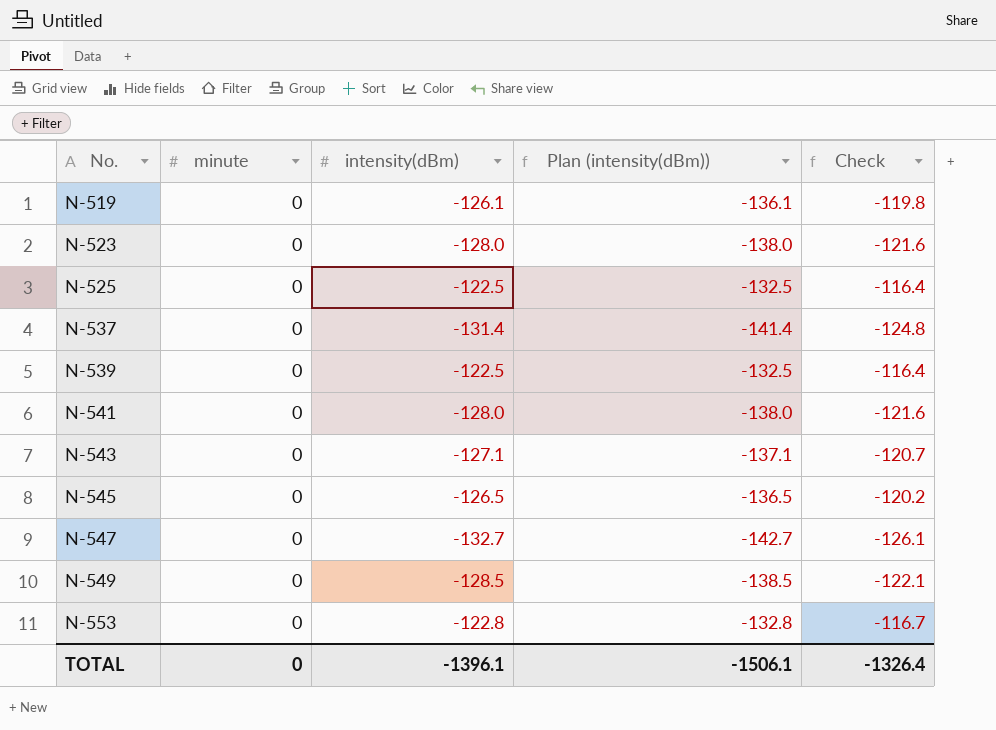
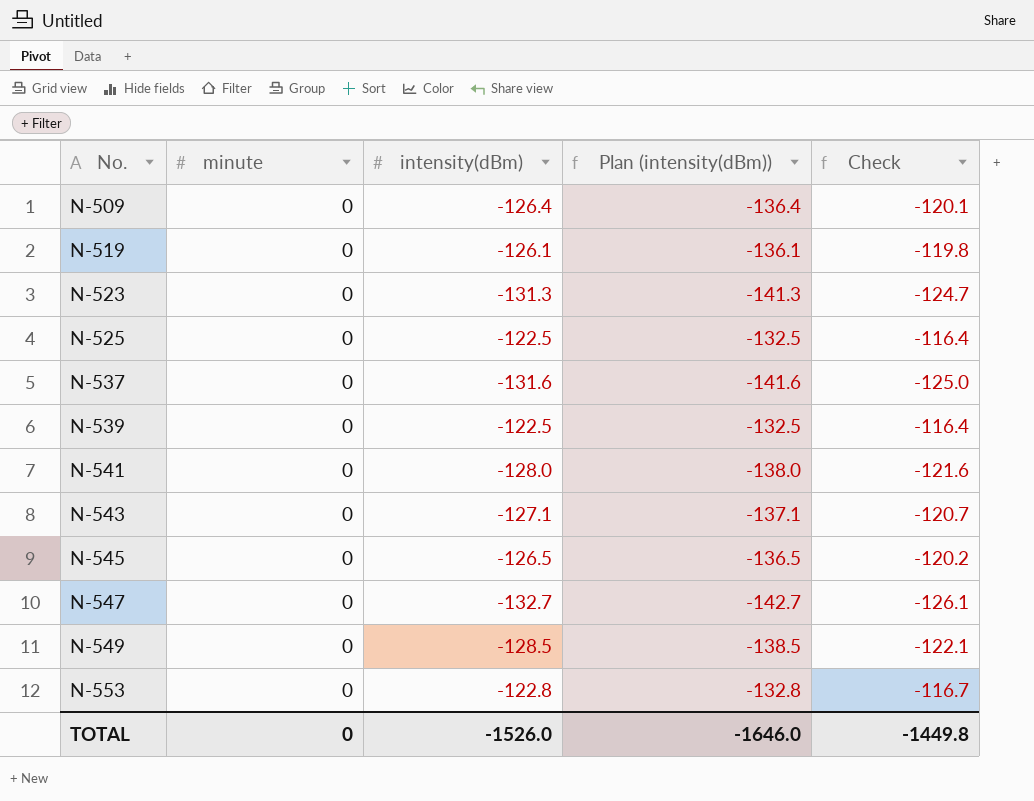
row N-509: none -> 0 | -126.4 | -136.4 | -120.1
N-523 | intensity(dBm): -128.0 -> -131.3
N-523 | Plan (intensity(dBm)): -138.0 -> -141.3
N-523 | Check: -121.6 -> -124.7
N-537 | intensity(dBm): -131.4 -> -131.6
N-537 | Plan (intensity(dBm)): -141.4 -> -141.6
N-537 | Check: -124.8 -> -125.0
TOTAL | intensity(dBm): -1396.1 -> -1526.0
TOTAL | Plan (intensity(dBm)): -1506.1 -> -1646.0
TOTAL | Check: -1326.4 -> -1449.8

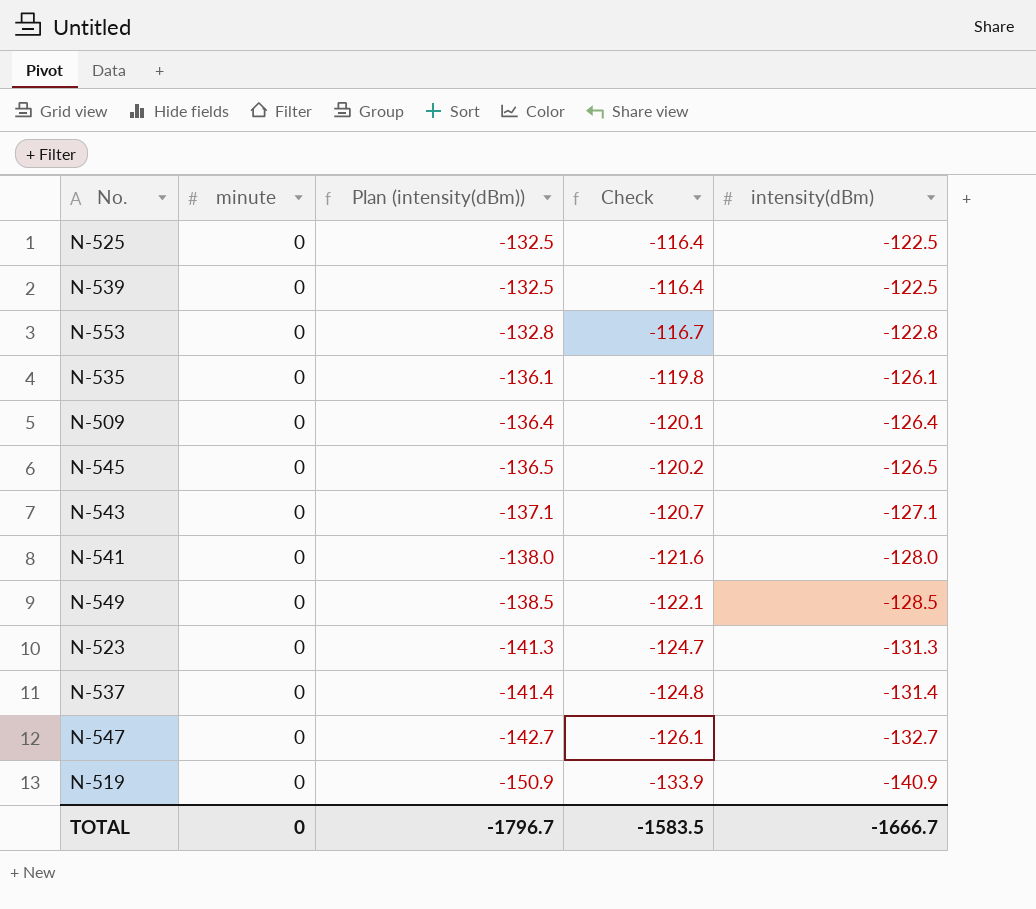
row order: No. ascending -> Plan (intensity(dBm)) descending
column intensity(dBm) | position: 3 -> 5
row N-535: none -> 0 | -136.1 | -119.8 | -126.1
N-537 | Plan (intensity(dBm)): -141.6 -> -141.4
N-537 | Check: -125.0 -> -124.8
N-537 | intensity(dBm): -131.6 -> -131.4
N-519 | Plan (intensity(dBm)): -136.1 -> -150.9
N-519 | Check: -119.8 -> -133.9
N-519 | intensity(dBm): -126.1 -> -140.9
TOTAL | Plan (intensity(dBm)): -1646.0 -> -1796.7
TOTAL | Check: -1449.8 -> -1583.5
TOTAL | intensity(dBm): -1526.0 -> -1666.7

